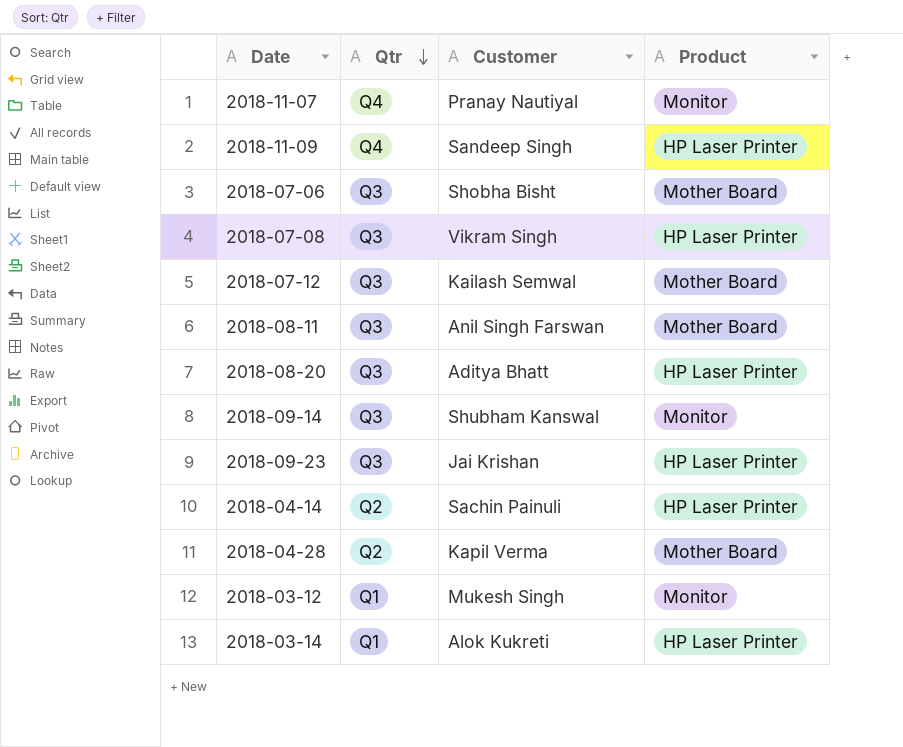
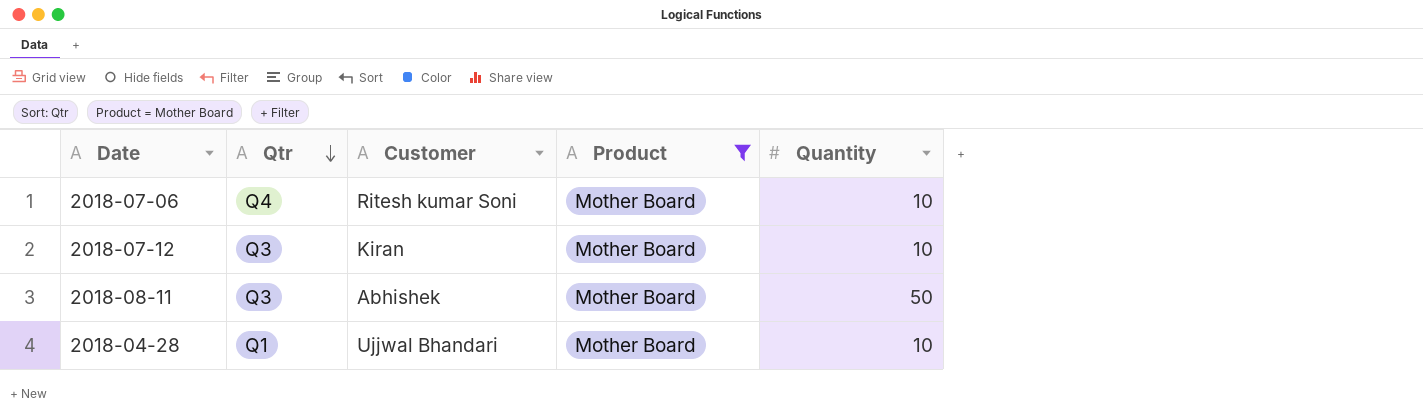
filter: none -> Product = Mother Board
column Quantity | position: none -> 5
2018-07-06 | Qtr: Q3 -> Q4
2018-07-06 | Customer: Shobha Bisht -> Ritesh kumar Soni
2018-07-12 | Customer: Kailash Semwal -> Kiran
2018-08-11 | Customer: Anil Singh Farswan -> Abhishek
2018-04-28 | Qtr: Q2 -> Q1
2018-04-28 | Customer: Kapil Verma -> Ujjwal Bhandari

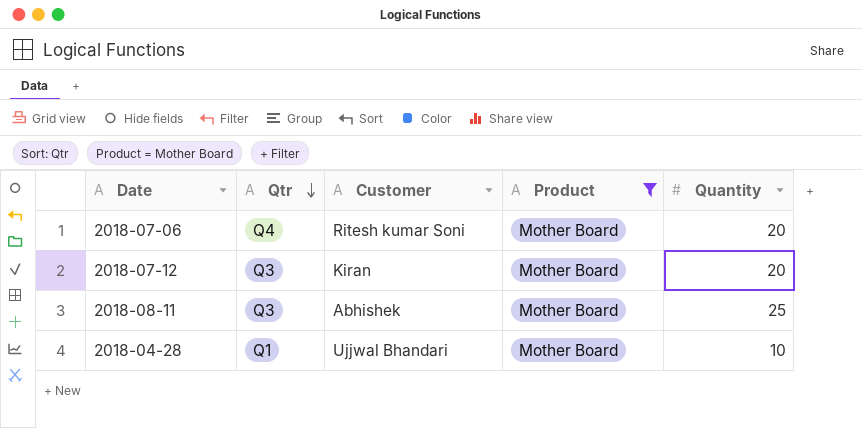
2018-07-06 | Quantity: 10 -> 20
2018-07-12 | Quantity: 10 -> 20
2018-08-11 | Quantity: 50 -> 25

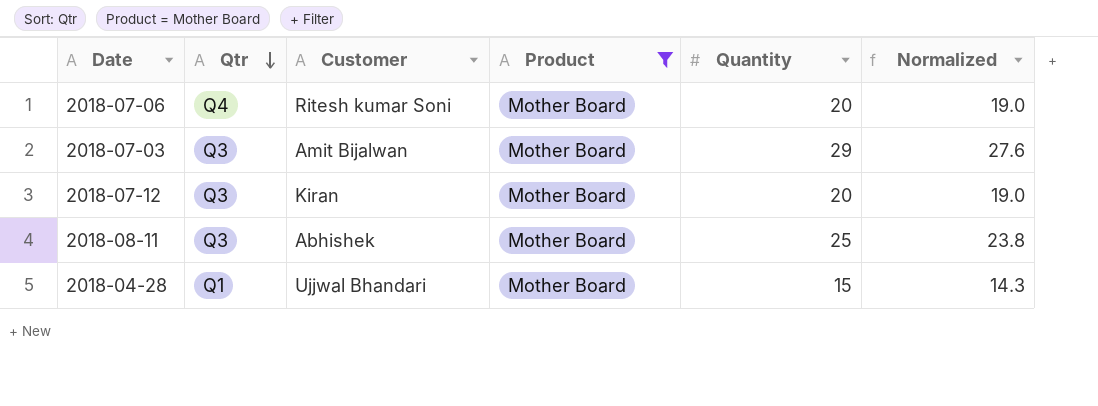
column Normalized | formula: none -> [Quantity] * 0.95
row 2018-07-03: none -> Q3 | Amit Bijalwan | Mother Board | 29 | 27.6
2018-04-28 | Quantity: 10 -> 15

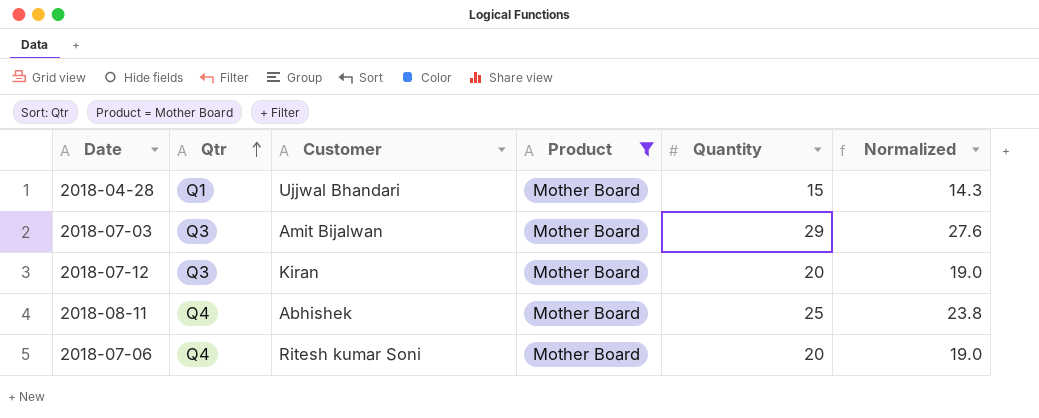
row order: Qtr descending -> Qtr ascending
2018-08-11 | Qtr: Q3 -> Q4

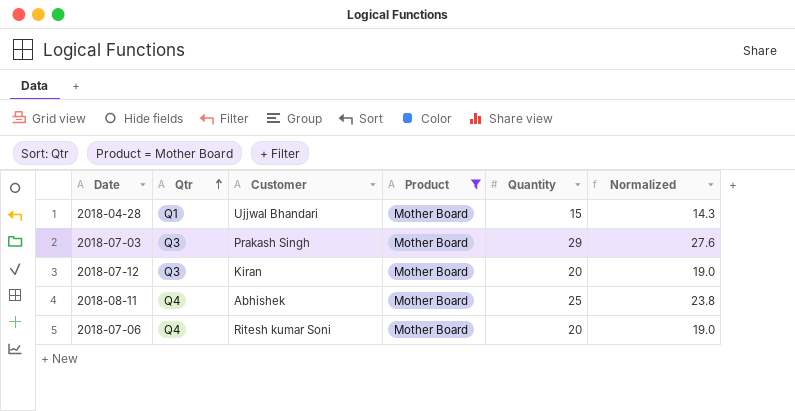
2018-07-03 | Customer: Amit Bijalwan -> Prakash Singh

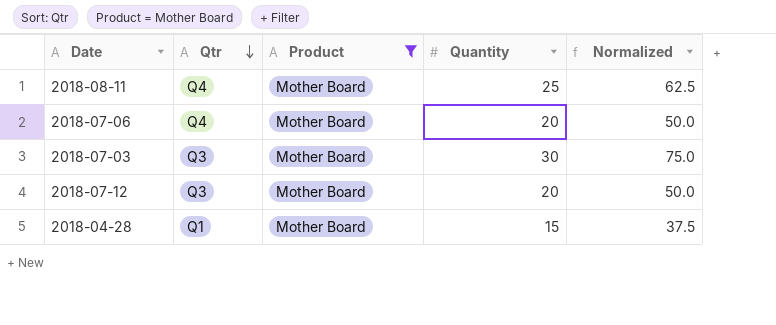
row order: Qtr ascending -> Qtr descending
column Customer | position: 3 -> none
column Normalized | formula: [Quantity] * 0.95 -> [Quantity] * 2.5
2018-07-03 | Quantity: 29 -> 30

